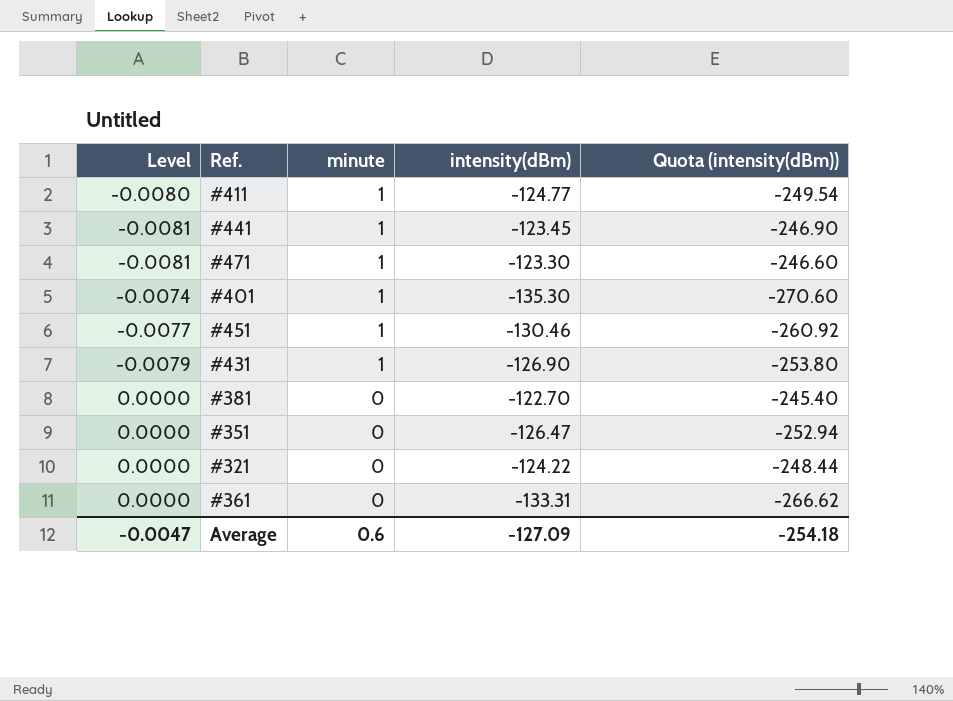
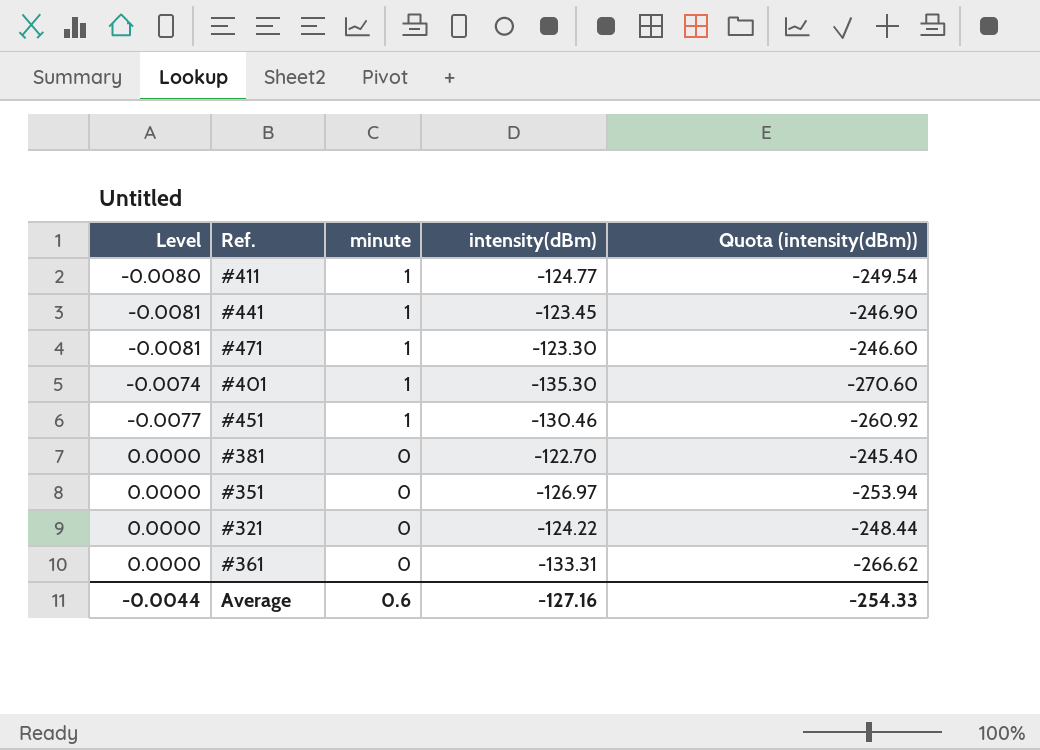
row #431: -0.0079 | 1 | -126.90 | -253.80 -> none
#351 | intensity(dBm): -126.47 -> -126.97
#351 | Quota (intensity(dBm)): -252.94 -> -253.94
Average | Level: -0.0047 -> -0.0044
Average | intensity(dBm): -127.09 -> -127.16
Average | Quota (intensity(dBm)): -254.18 -> -254.33

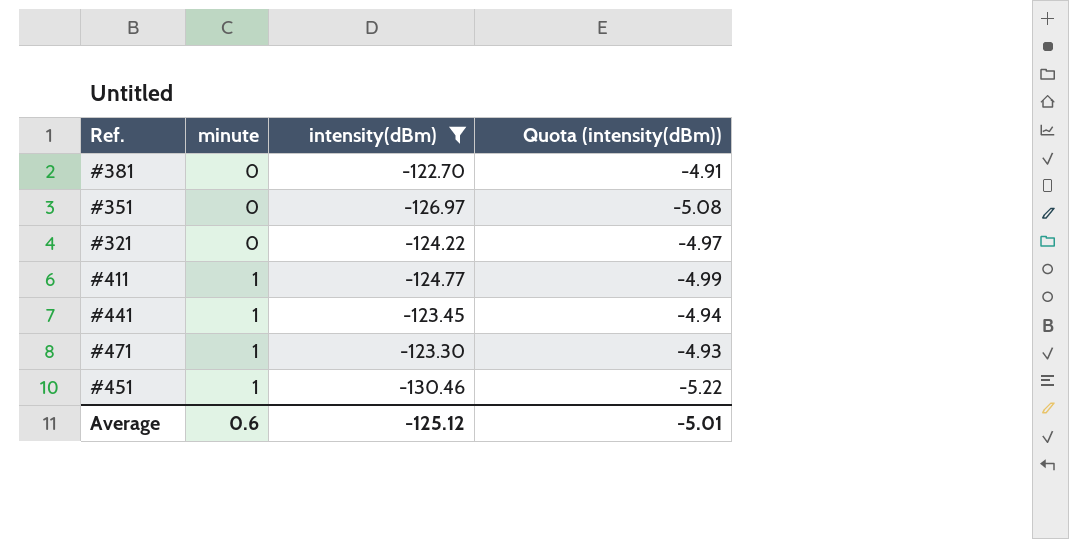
filter: none -> intensity(dBm) >= -130.46
row order: minute descending -> minute ascending
column Level | formula: [minute] / [intensity(dBm)] -> none
column Quota (intensity(dBm)) | formula: [intensity(dBm)] * 2 -> [intensity(dBm)] * 0.04
Average | intensity(dBm): -127.16 -> -125.12
Average | Quota (intensity(dBm)): -254.33 -> -5.01

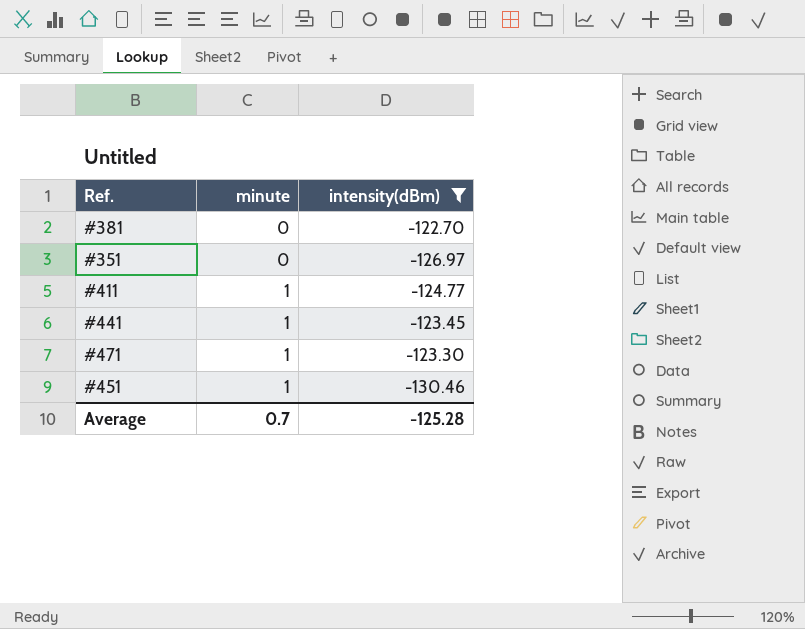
column Quota (intensity(dBm)) | formula: [intensity(dBm)] * 0.04 -> none
row #321: 0 | -124.22 | -4.97 -> none
Average | minute: 0.6 -> 0.7
Average | intensity(dBm): -125.12 -> -125.28

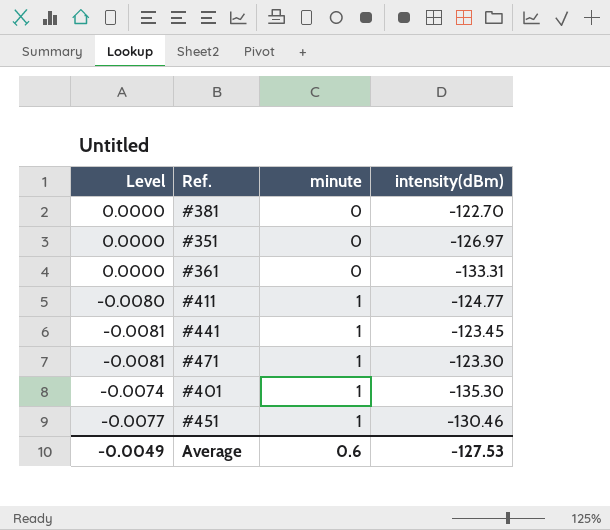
filter: intensity(dBm) >= -130.46 -> none
column Level | formula: none -> [minute] / [intensity(dBm)]
Average | minute: 0.7 -> 0.6
Average | intensity(dBm): -125.28 -> -127.53

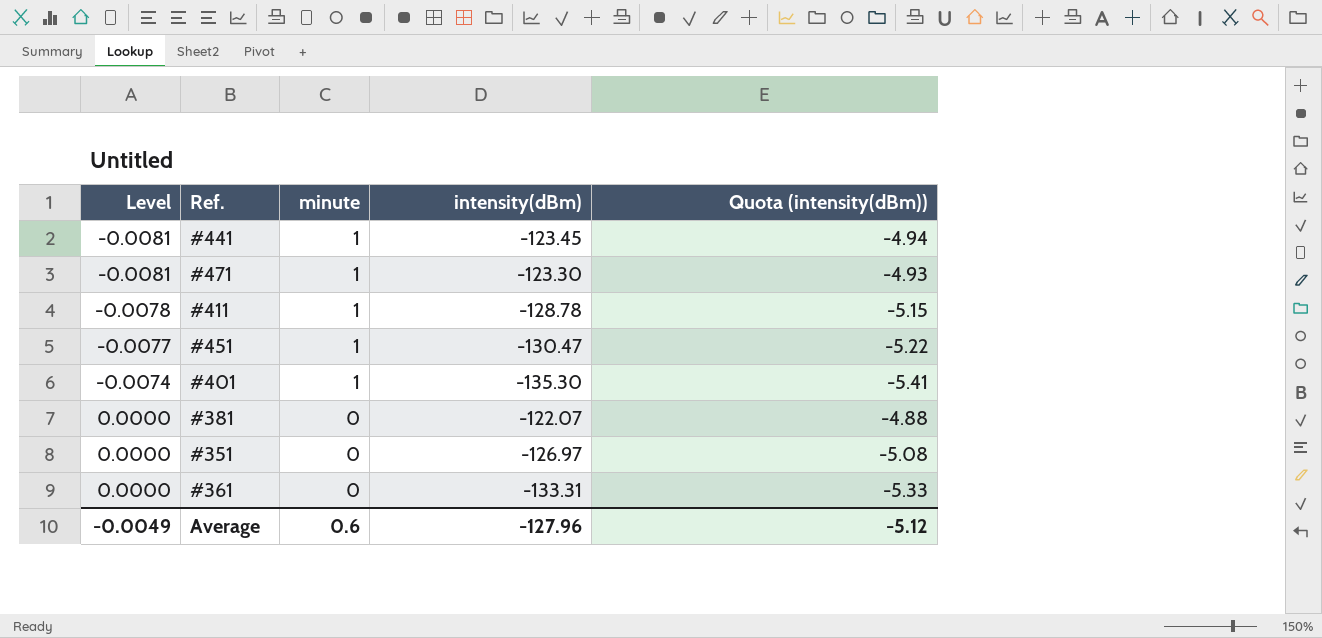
row order: minute ascending -> Level ascending
column Quota (intensity(dBm)) | formula: none -> [intensity(dBm)] * 0.04
#411 | Level: -0.0080 -> -0.0078
#411 | intensity(dBm): -124.77 -> -128.78
#451 | intensity(dBm): -130.46 -> -130.47
#381 | intensity(dBm): -122.70 -> -122.07
Average | intensity(dBm): -127.53 -> -127.96

